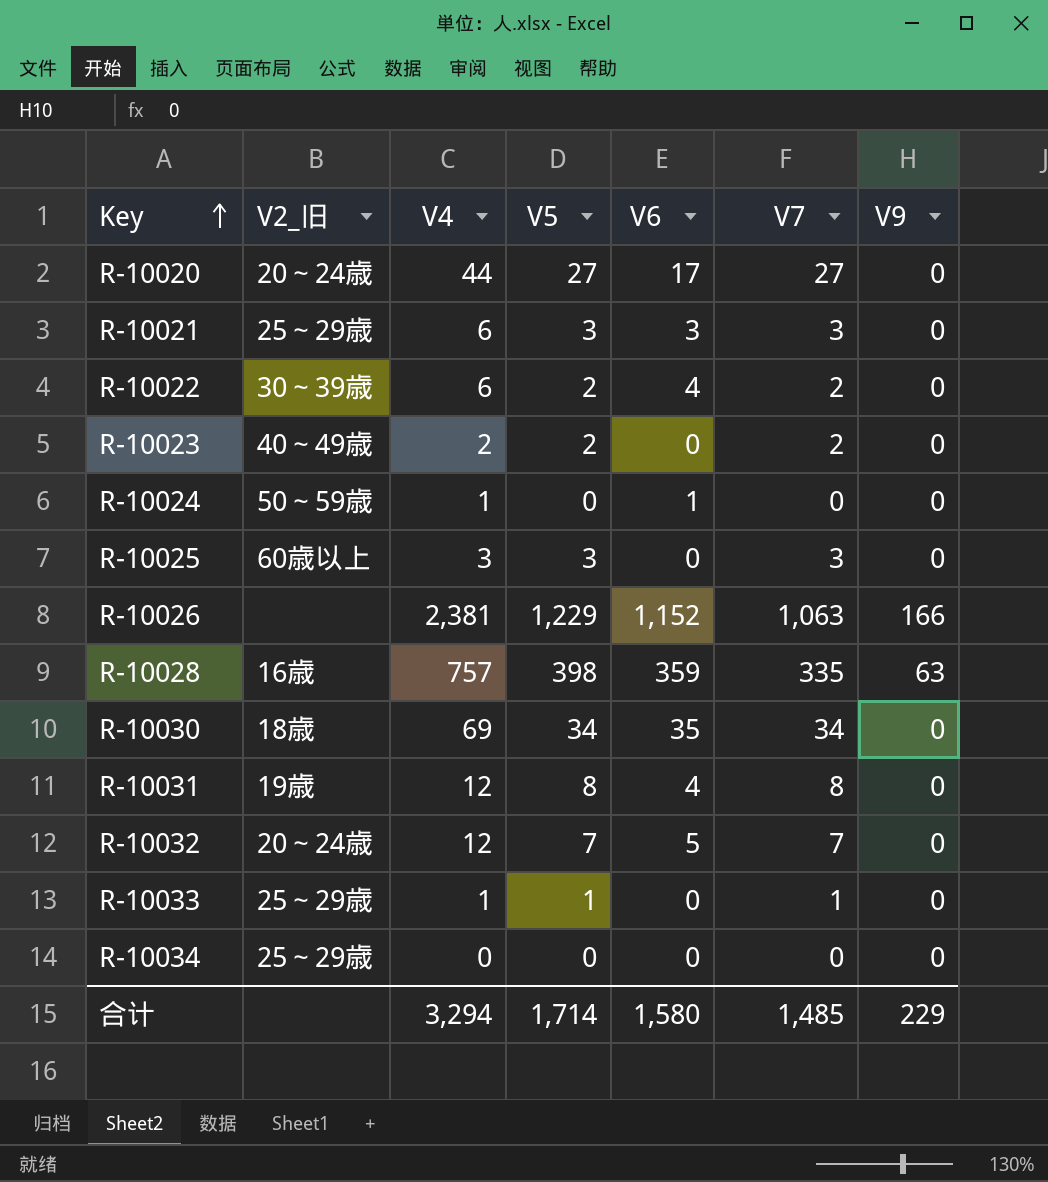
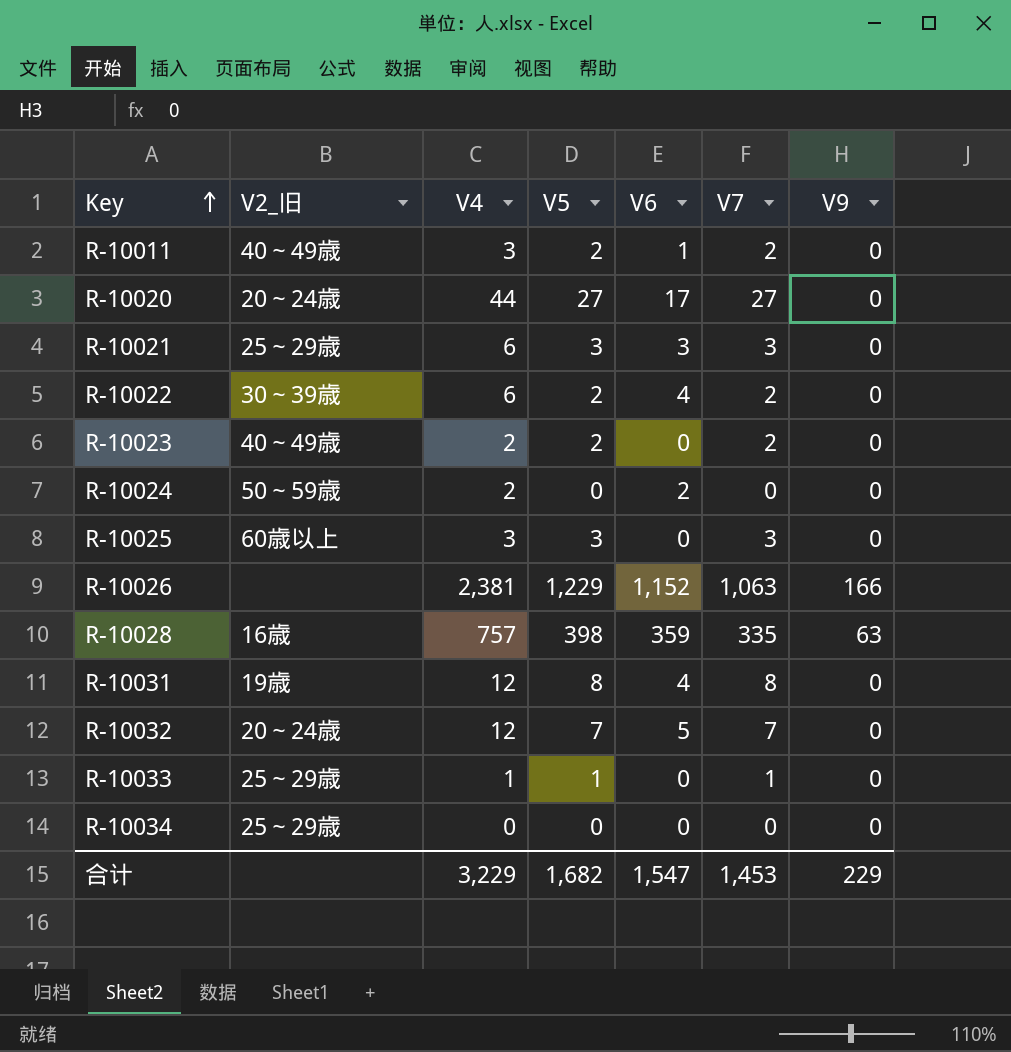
row R-10030: 18歳 | 69 | 34 | 35 | 34 | 0 -> none
row R-10011: none -> 40～49歳 | 3 | 2 | 1 | 2 | 0
R-10024 | V4: 1 -> 2
R-10024 | V6: 1 -> 2
合计 | V4: 3,294 -> 3,229
合计 | V5: 1,714 -> 1,682
合计 | V6: 1,580 -> 1,547
合计 | V7: 1,485 -> 1,453

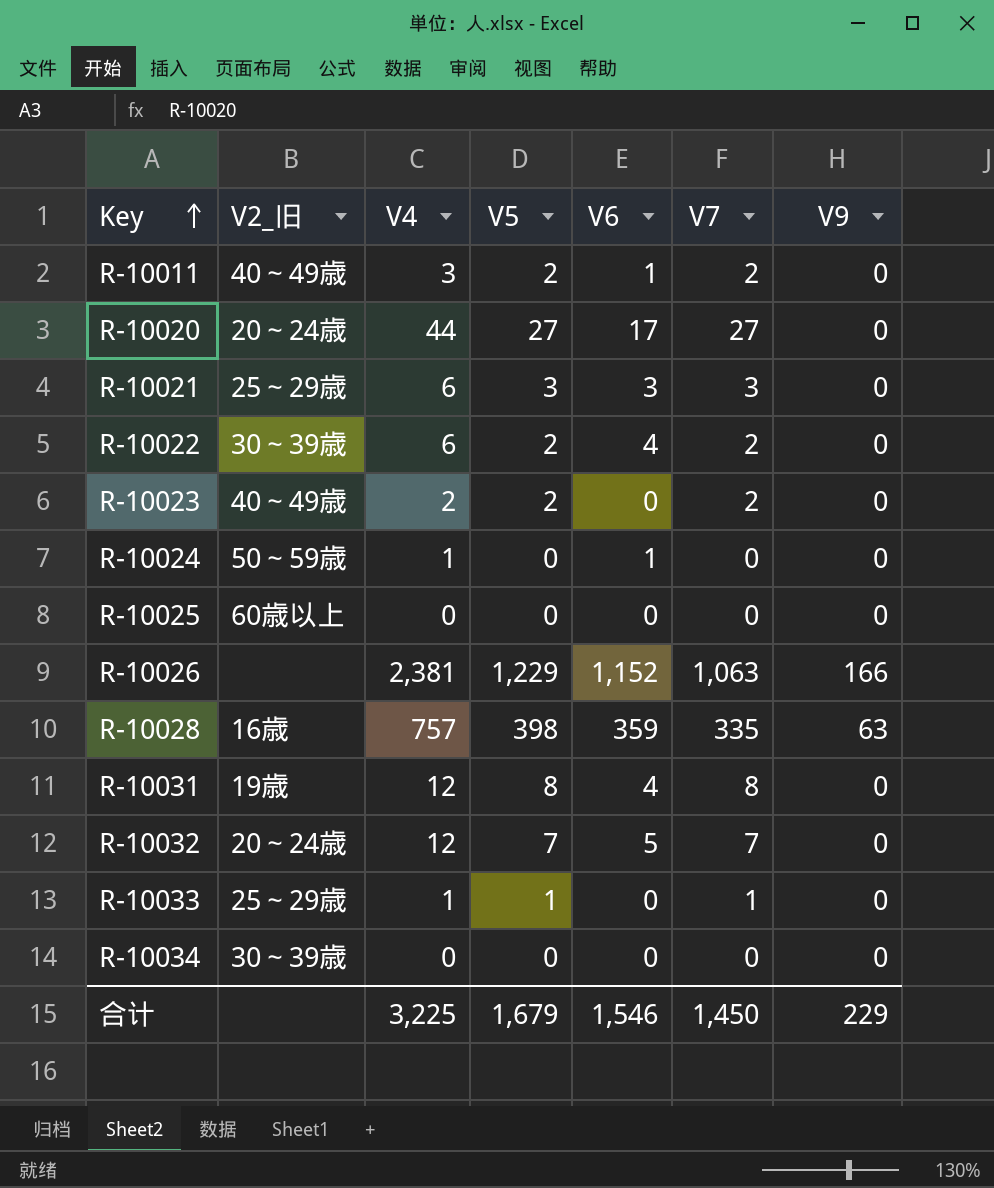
R-10024 | V4: 2 -> 1
R-10024 | V6: 2 -> 1
R-10025 | V4: 3 -> 0
R-10025 | V5: 3 -> 0
R-10025 | V7: 3 -> 0
R-10034 | V2_旧: 25～29歳 -> 30～39歳
合计 | V4: 3,229 -> 3,225
合计 | V5: 1,682 -> 1,679
合计 | V6: 1,547 -> 1,546
合计 | V7: 1,453 -> 1,450

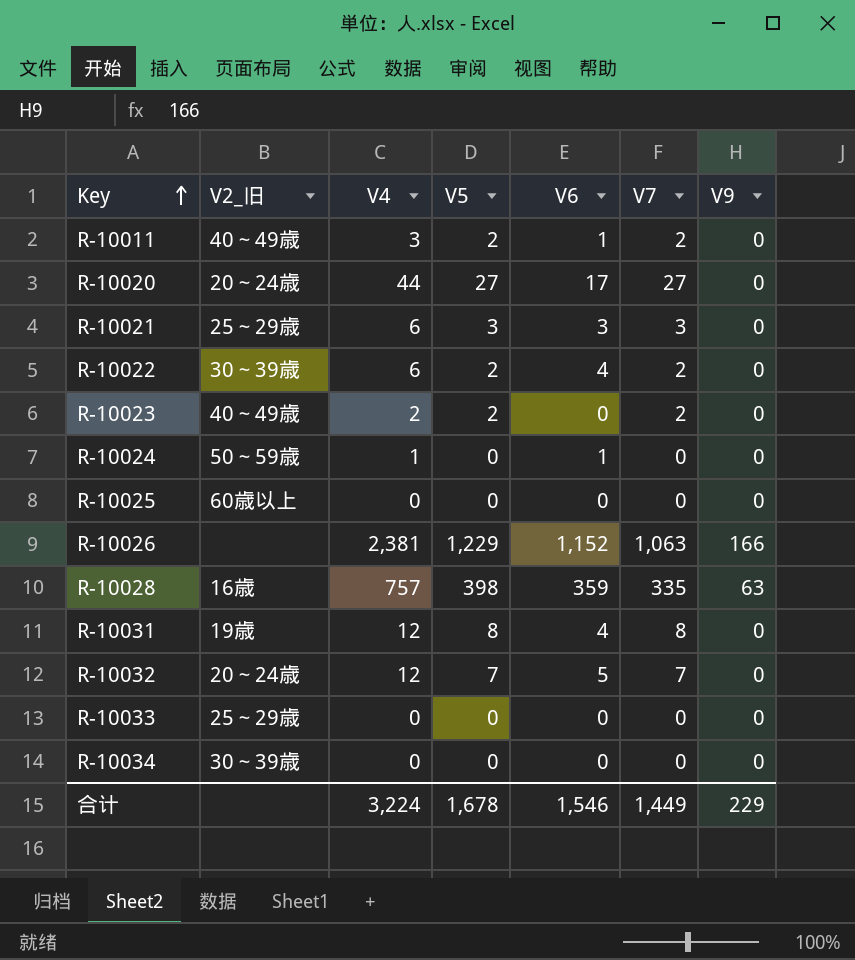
R-10033 | V4: 1 -> 0
R-10033 | V5: 1 -> 0
R-10033 | V7: 1 -> 0
合计 | V4: 3,225 -> 3,224
合计 | V5: 1,679 -> 1,678
合计 | V7: 1,450 -> 1,449

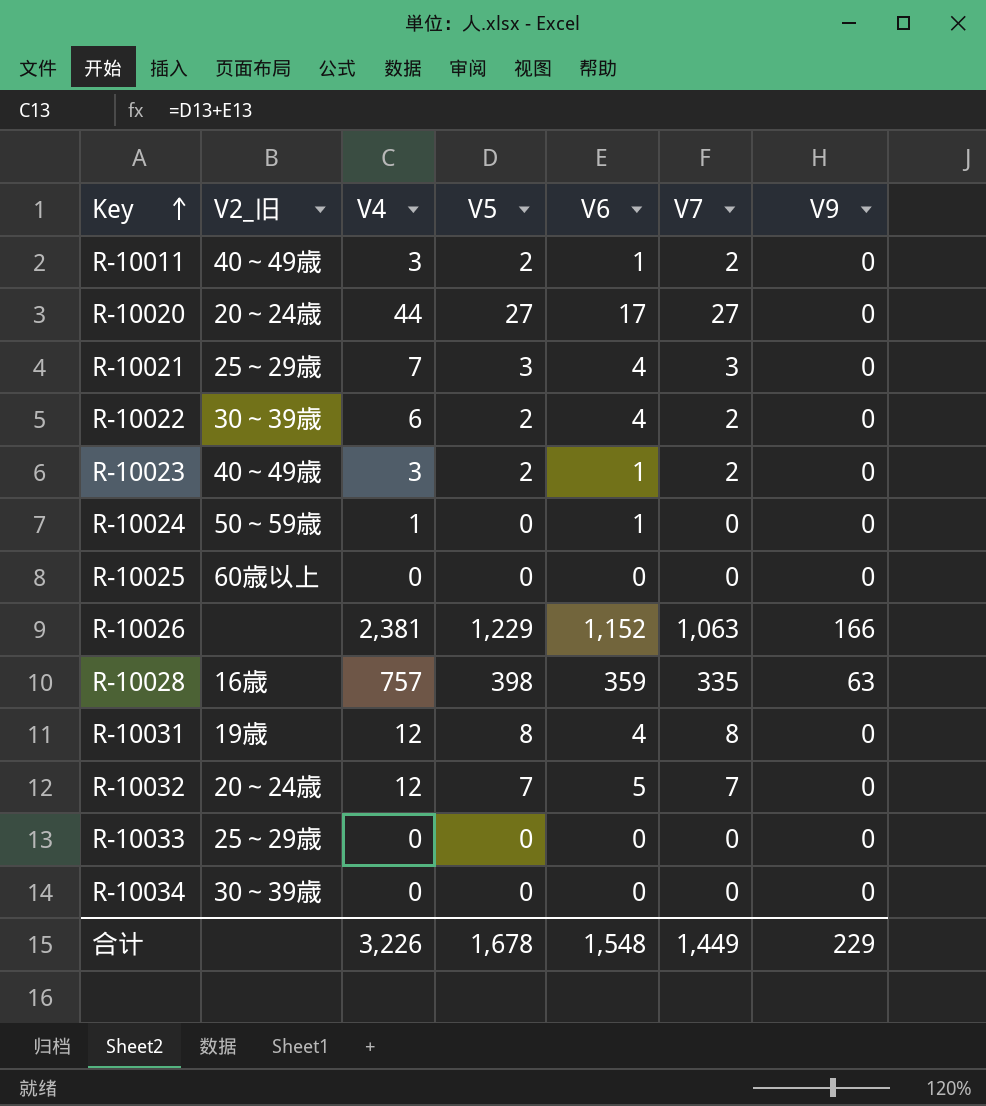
R-10021 | V4: 6 -> 7
R-10021 | V6: 3 -> 4
R-10023 | V4: 2 -> 3
R-10023 | V6: 0 -> 1
合计 | V4: 3,224 -> 3,226
合计 | V6: 1,546 -> 1,548

